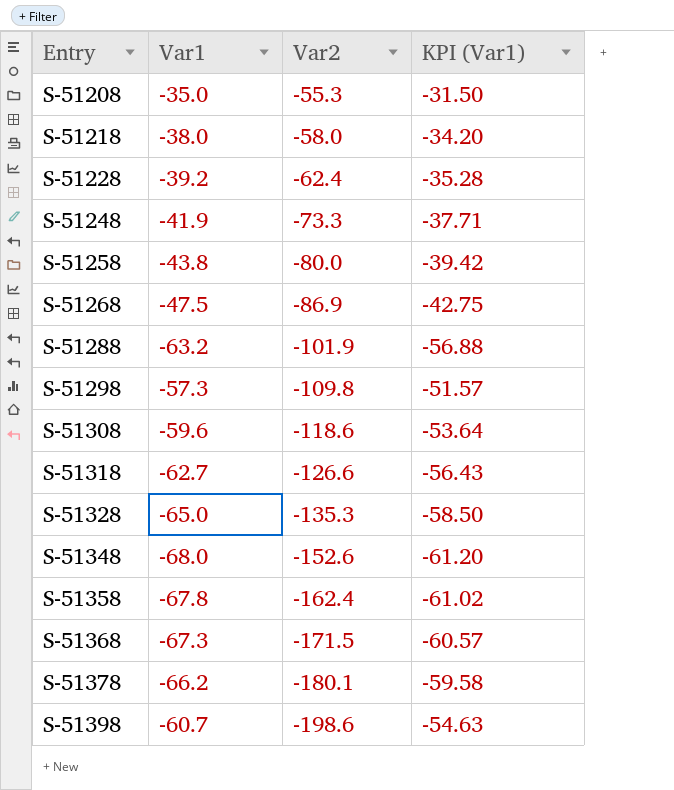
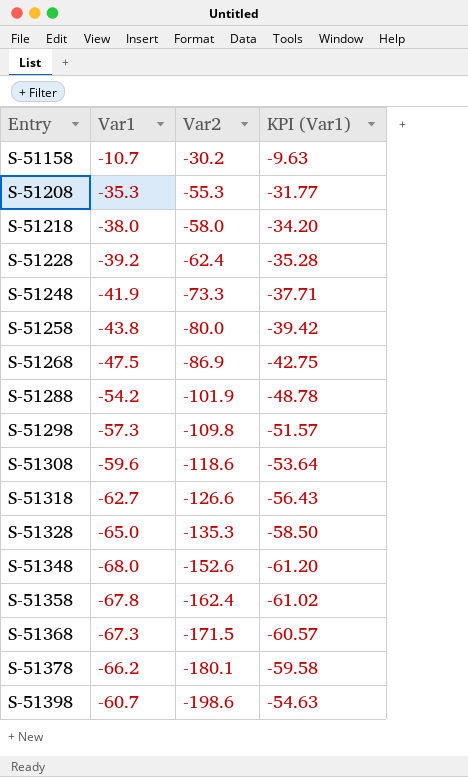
row S-51158: none -> -10.7 | -30.2 | -9.63
S-51208 | Var1: -35.0 -> -35.3
S-51208 | KPI (Var1): -31.50 -> -31.77
S-51288 | Var1: -63.2 -> -54.2
S-51288 | KPI (Var1): -56.88 -> -48.78

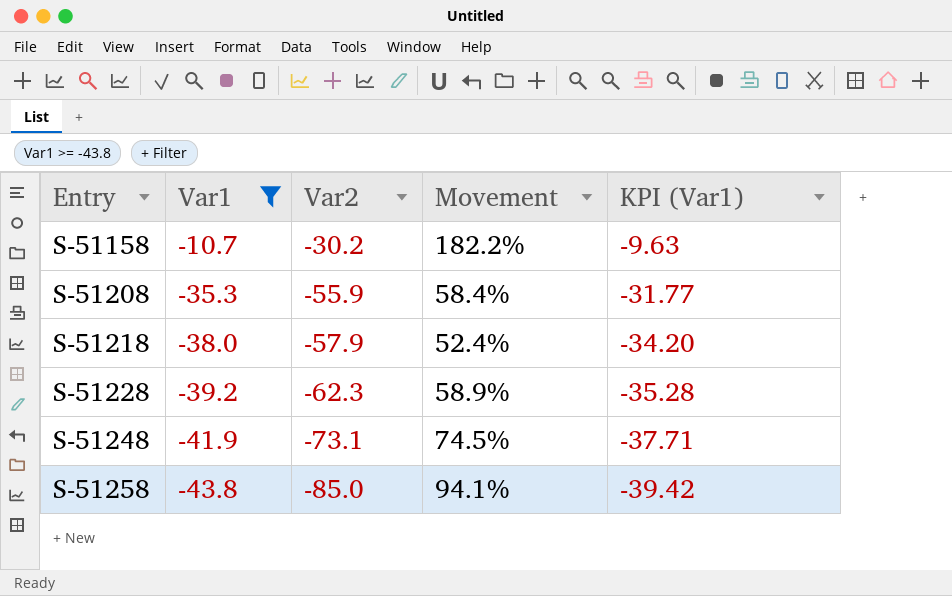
filter: none -> Var1 >= -43.8
column Movement | formula: none -> ([Var2] - [Var1]) / [Var1]
S-51208 | Var2: -55.3 -> -55.9
S-51218 | Var2: -58.0 -> -57.9
S-51228 | Var2: -62.4 -> -62.3
S-51248 | Var2: -73.3 -> -73.1
S-51258 | Var2: -80.0 -> -85.0

